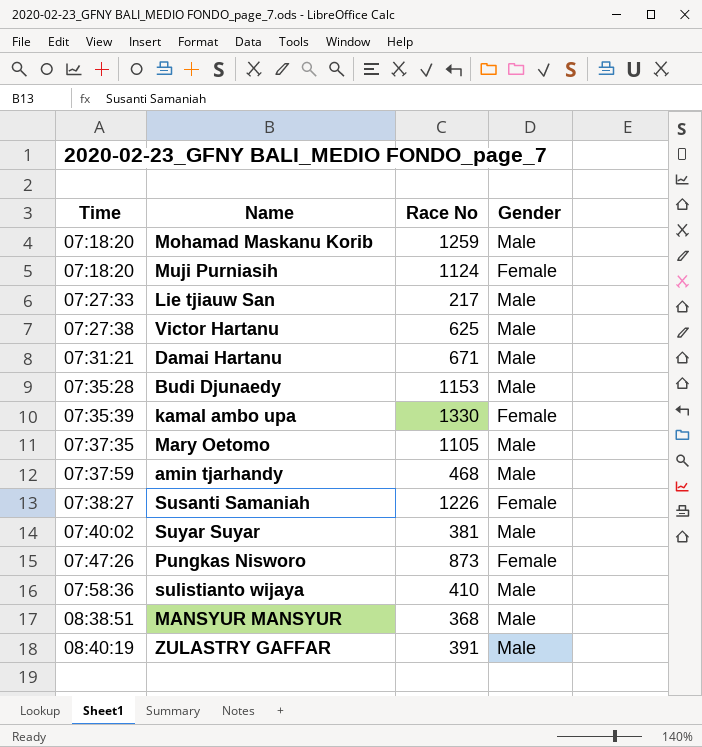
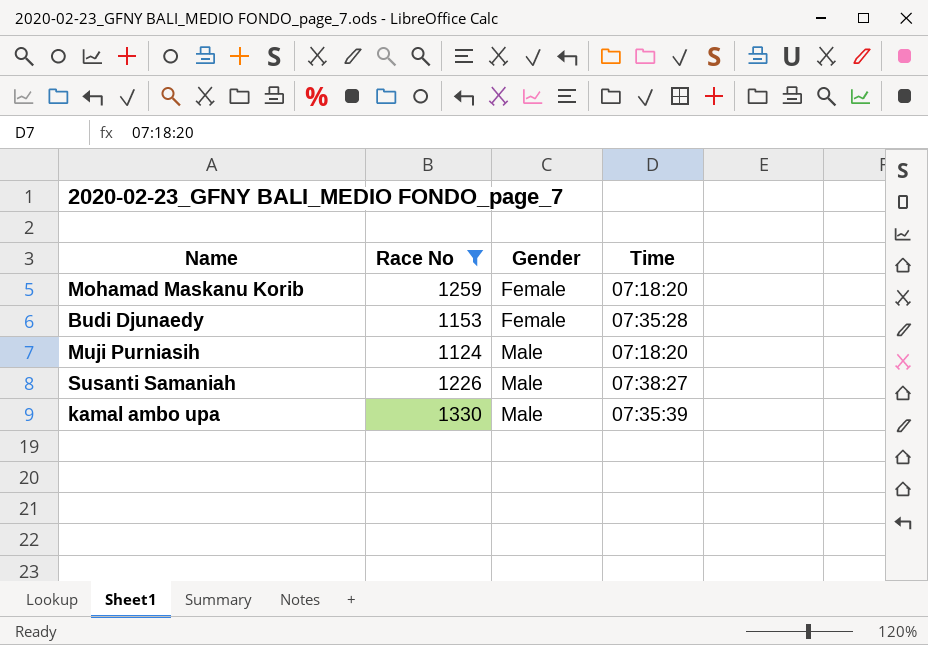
filter: none -> Race No >= 1124
row order: Time ascending -> Gender ascending
column Time | position: 1 -> 4
Mohamad Maskanu Korib | Gender: Male -> Female
Budi Djunaedy | Gender: Male -> Female
Muji Purniasih | Gender: Female -> Male
Susanti Samaniah | Gender: Female -> Male
kamal ambo upa | Gender: Female -> Male

